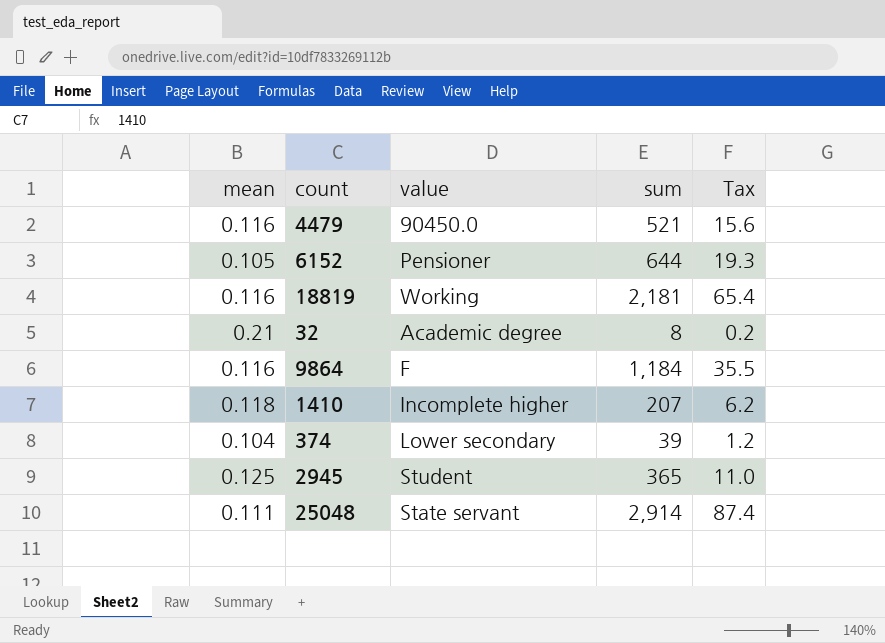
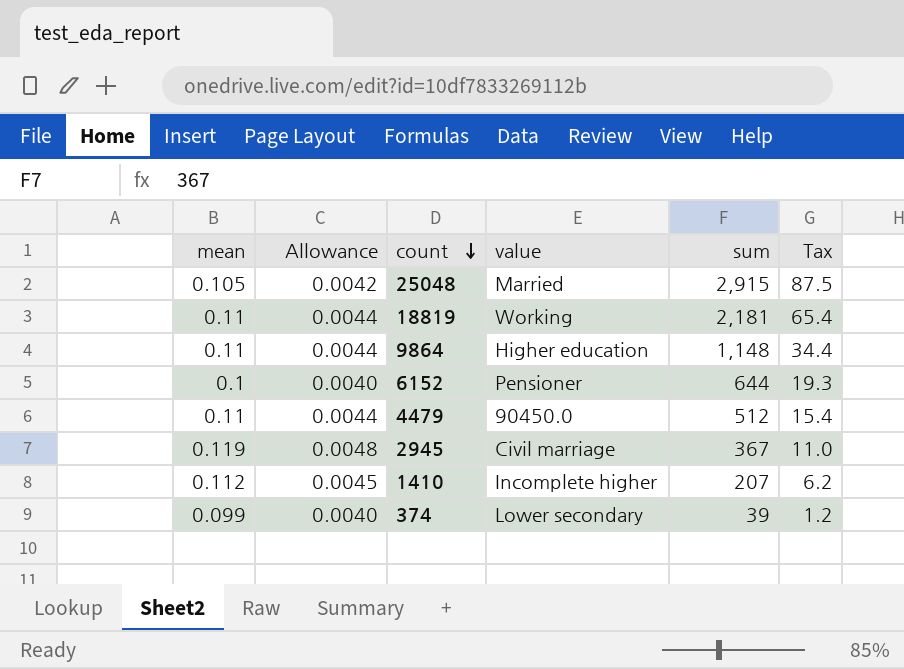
row order: none -> count descending
column Allowance | formula: none -> [mean] * 0.04
row 32: 0.21 | Academic degree | 8 | 0.2 -> none
25048 | mean: 0.111 -> 0.105
25048 | value: State servant -> Married
25048 | sum: 2,914 -> 2,915
25048 | Tax: 87.4 -> 87.5
18819 | mean: 0.116 -> 0.11
9864 | mean: 0.116 -> 0.11
9864 | value: F -> Higher education
9864 | sum: 1,184 -> 1,148
9864 | Tax: 35.5 -> 34.4
6152 | mean: 0.105 -> 0.1
4479 | mean: 0.116 -> 0.11
4479 | sum: 521 -> 512
4479 | Tax: 15.6 -> 15.4
2945 | mean: 0.125 -> 0.119
2945 | value: Student -> Civil marriage
2945 | sum: 365 -> 367
1410 | mean: 0.118 -> 0.112
374 | mean: 0.104 -> 0.099

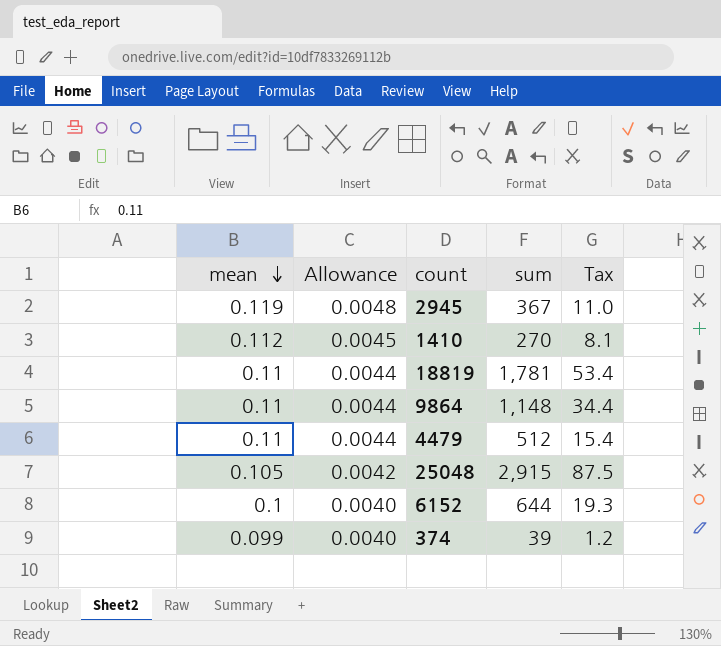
row order: count descending -> mean descending
column value | position: 4 -> none
1410 | sum: 207 -> 270
1410 | Tax: 6.2 -> 8.1
18819 | sum: 2,181 -> 1,781
18819 | Tax: 65.4 -> 53.4

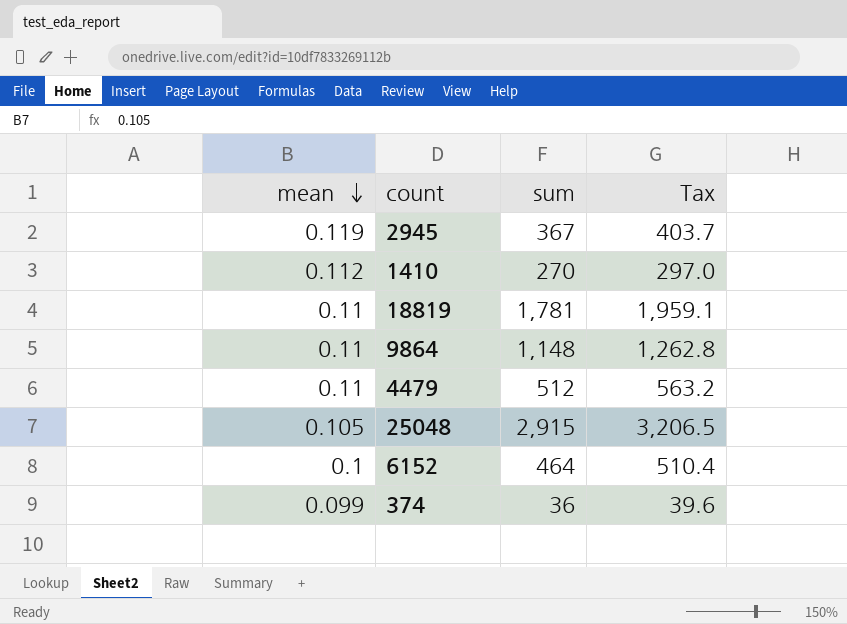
column Allowance | formula: [mean] * 0.04 -> none
column Tax | formula: [sum] * 0.03 -> [sum] * 1.1
6152 | sum: 644 -> 464
374 | sum: 39 -> 36

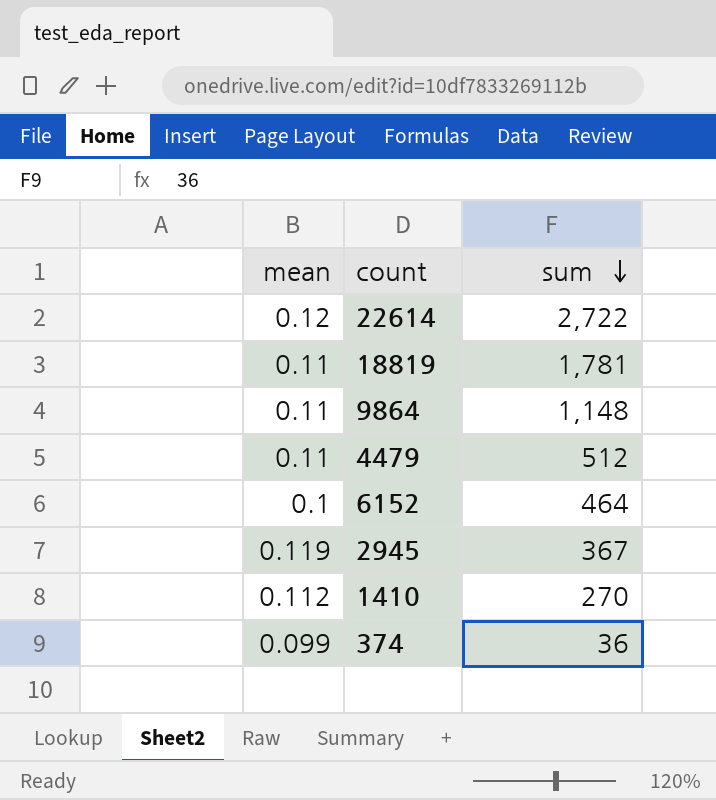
row order: mean descending -> sum descending
column Tax | formula: [sum] * 1.1 -> none
row 25048: 0.105 | 2,915 | 3,206.5 -> none
row 22614: none -> 0.12 | 2,722

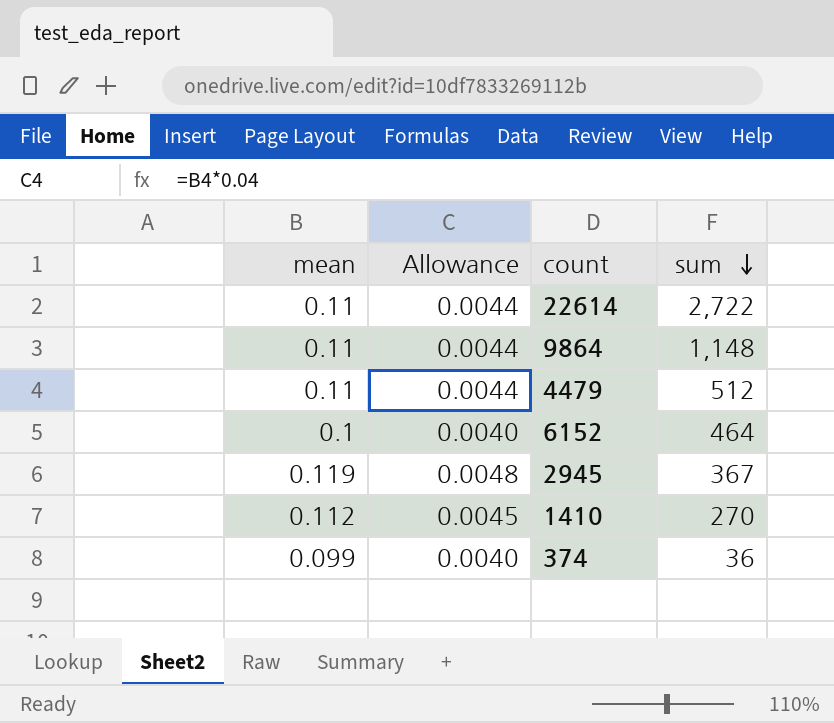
column Allowance | formula: none -> [mean] * 0.04
row 18819: 0.11 | 1,781 -> none
22614 | mean: 0.12 -> 0.11

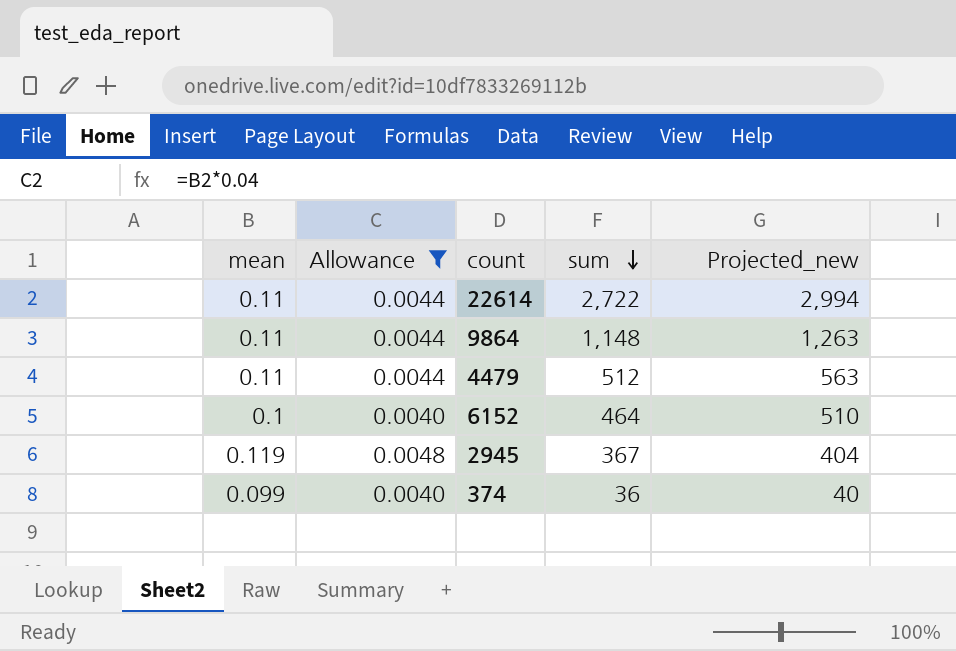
filter: none -> Allowance != 0.0045
column Projected_new | formula: none -> [sum] * 1.1

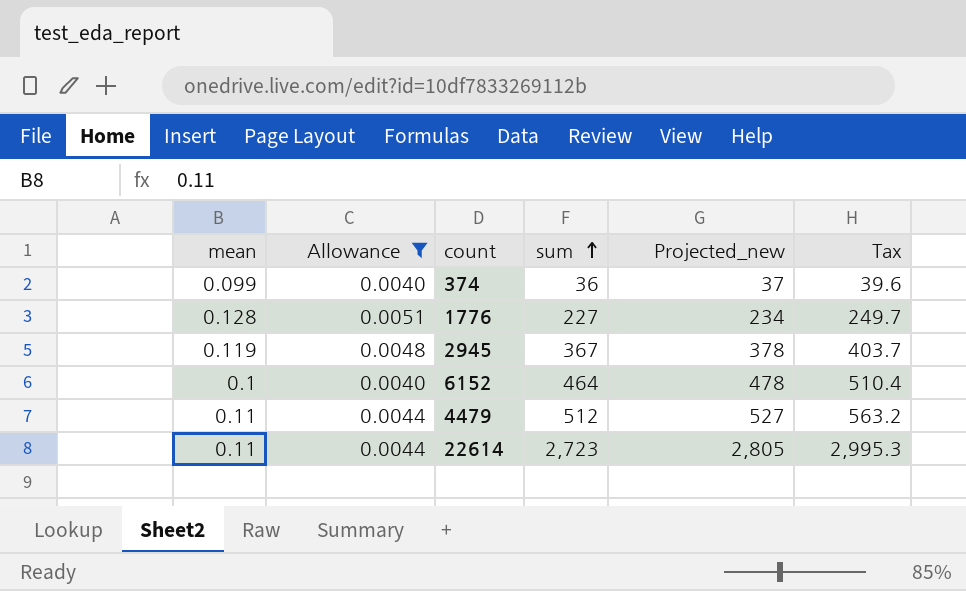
row order: sum descending -> sum ascending
column Projected_new | formula: [sum] * 1.1 -> [sum] * 1.03
column Tax | formula: none -> [sum] * 1.1
row 9864: 0.11 | 0.0044 | 1,148 | 1,263 -> none
row 1776: none -> 0.128 | 0.0051 | 227 | 234 | 249.7
22614 | sum: 2,722 -> 2,723

